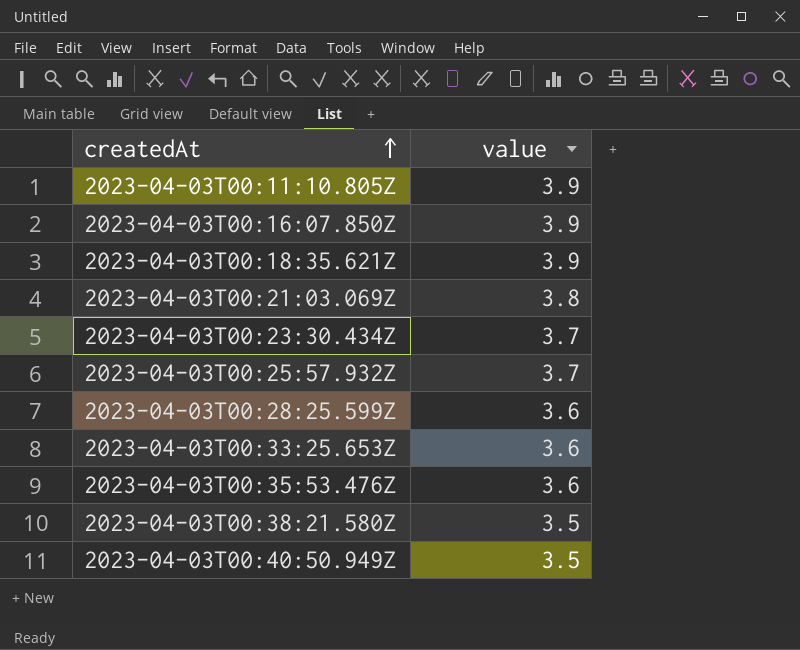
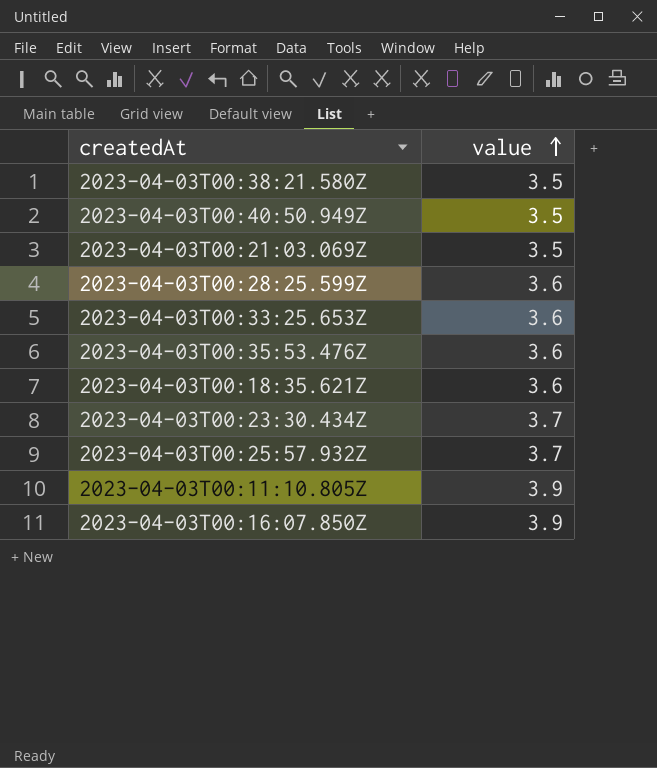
row order: createdAt ascending -> value ascending
2023-04-03T00:21:03.069Z | value: 3.8 -> 3.5
2023-04-03T00:18:35.621Z | value: 3.9 -> 3.6

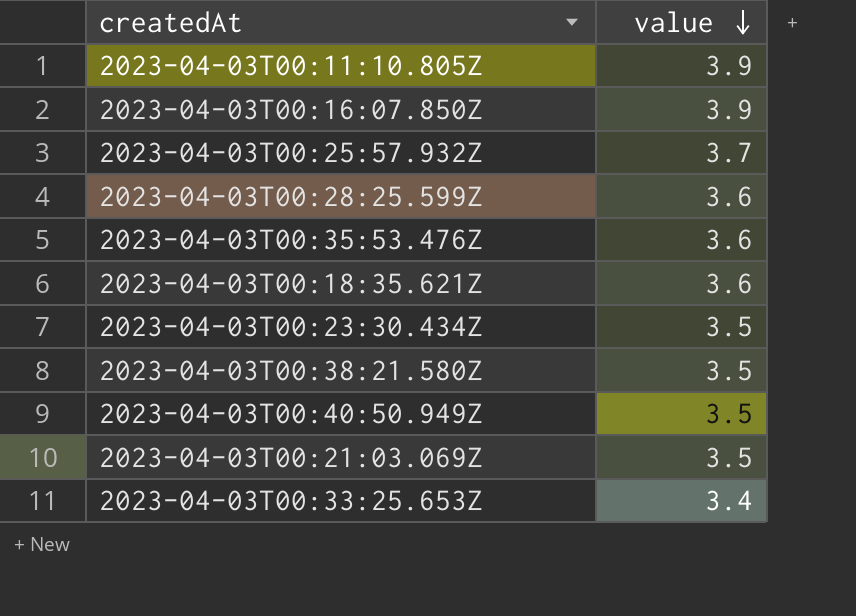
row order: value ascending -> value descending
2023-04-03T00:23:30.434Z | value: 3.7 -> 3.5
2023-04-03T00:33:25.653Z | value: 3.6 -> 3.4

